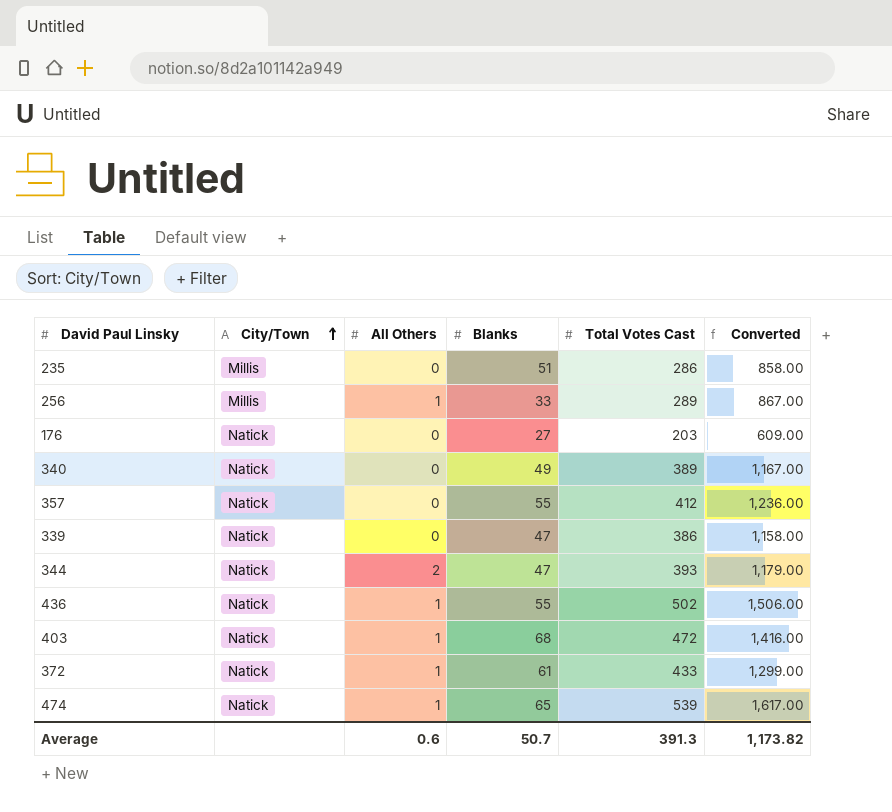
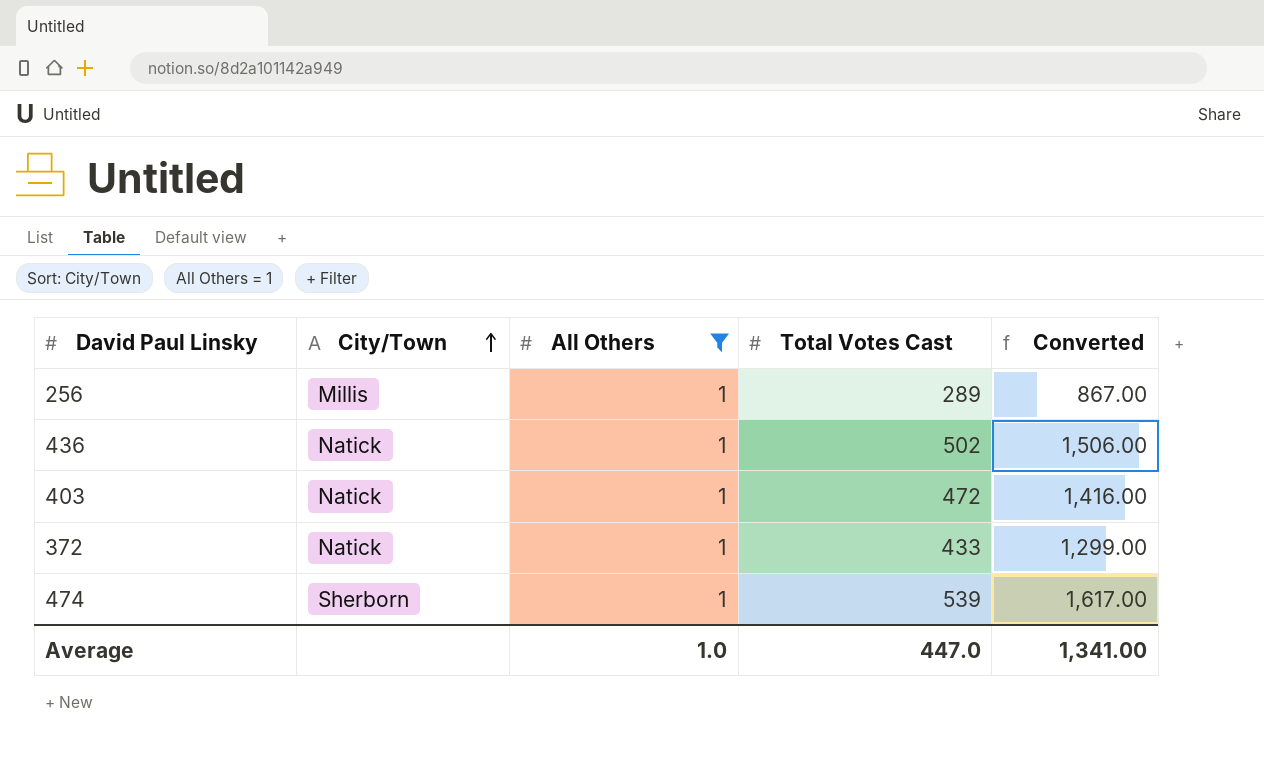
filter: none -> All Others = 1
column Blanks | position: 4 -> none
474 | City/Town: Natick -> Sherborn
Average | All Others: 0.6 -> 1.0
Average | Total Votes Cast: 391.3 -> 447.0
Average | Converted: 1,173.82 -> 1,341.00

